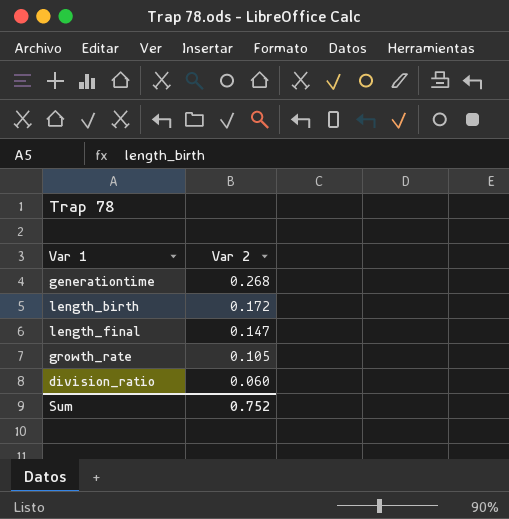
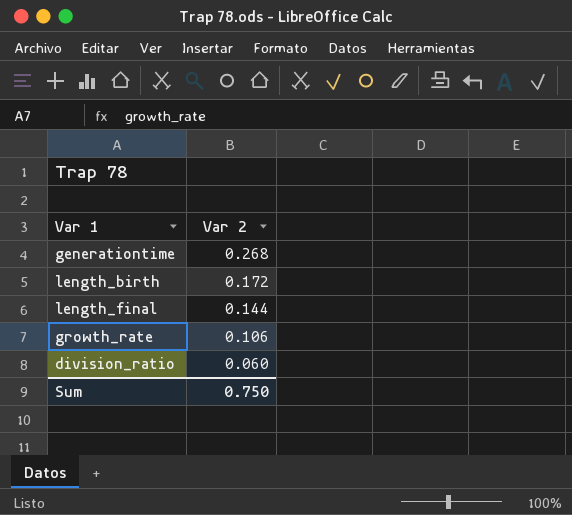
length_final | Var 2: 0.147 -> 0.144
growth_rate | Var 2: 0.105 -> 0.106
Sum | Var 2: 0.752 -> 0.750

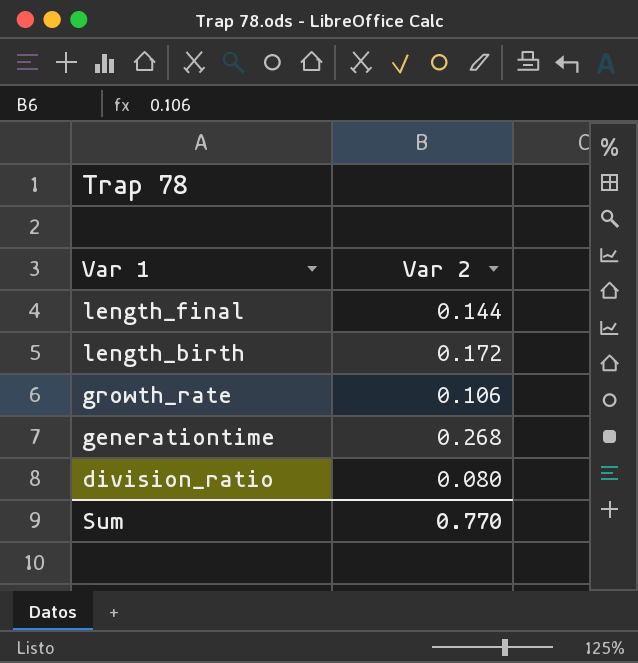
row order: Var 2 descending -> Var 1 descending
division_ratio | Var 2: 0.060 -> 0.080
Sum | Var 2: 0.750 -> 0.770

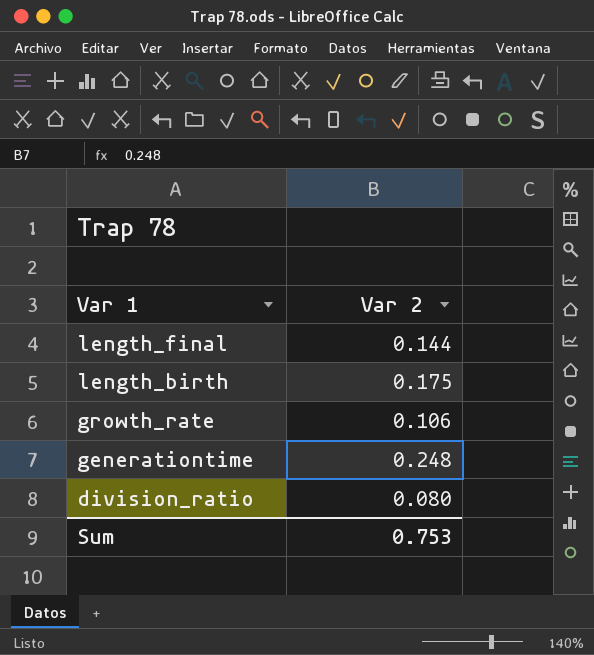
length_birth | Var 2: 0.172 -> 0.175
generationtime | Var 2: 0.268 -> 0.248
Sum | Var 2: 0.770 -> 0.753

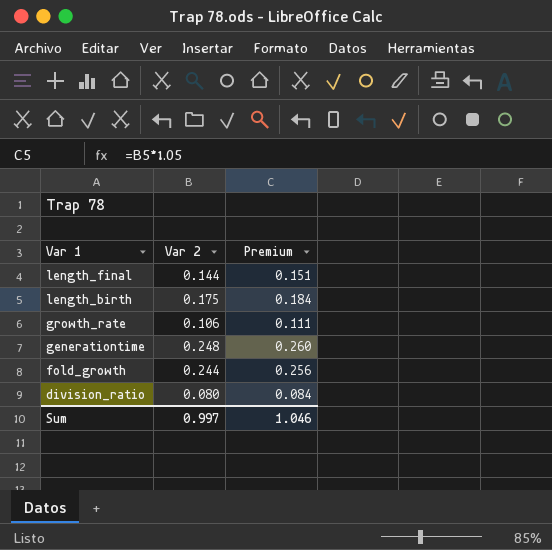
column Premium | formula: none -> [Var 2] * 1.05
row fold_growth: none -> 0.244 | 0.256
Sum | Var 2: 0.753 -> 0.997

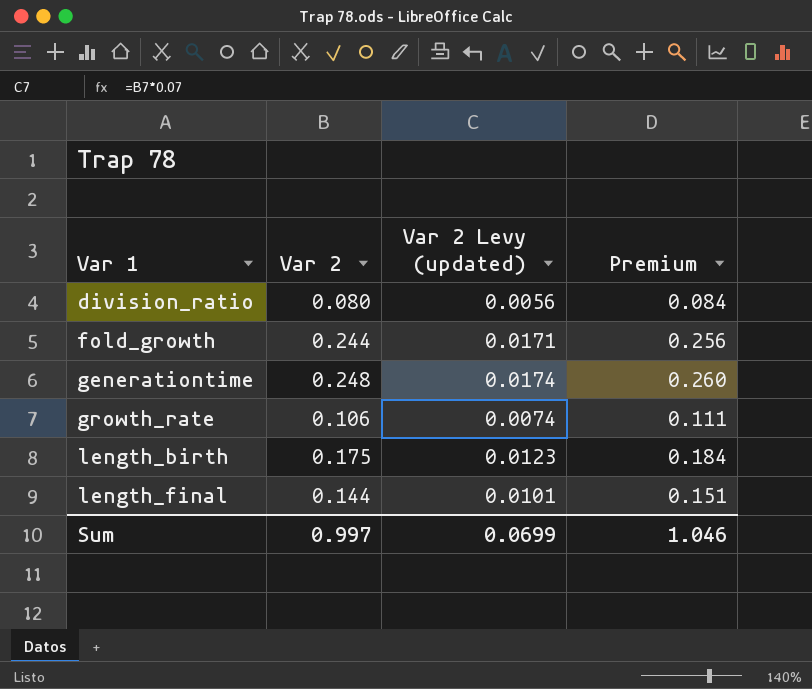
row order: Var 1 descending -> Var 1 ascending
column Var 2 Levy (updated) | formula: none -> [Var 2] * 0.07

